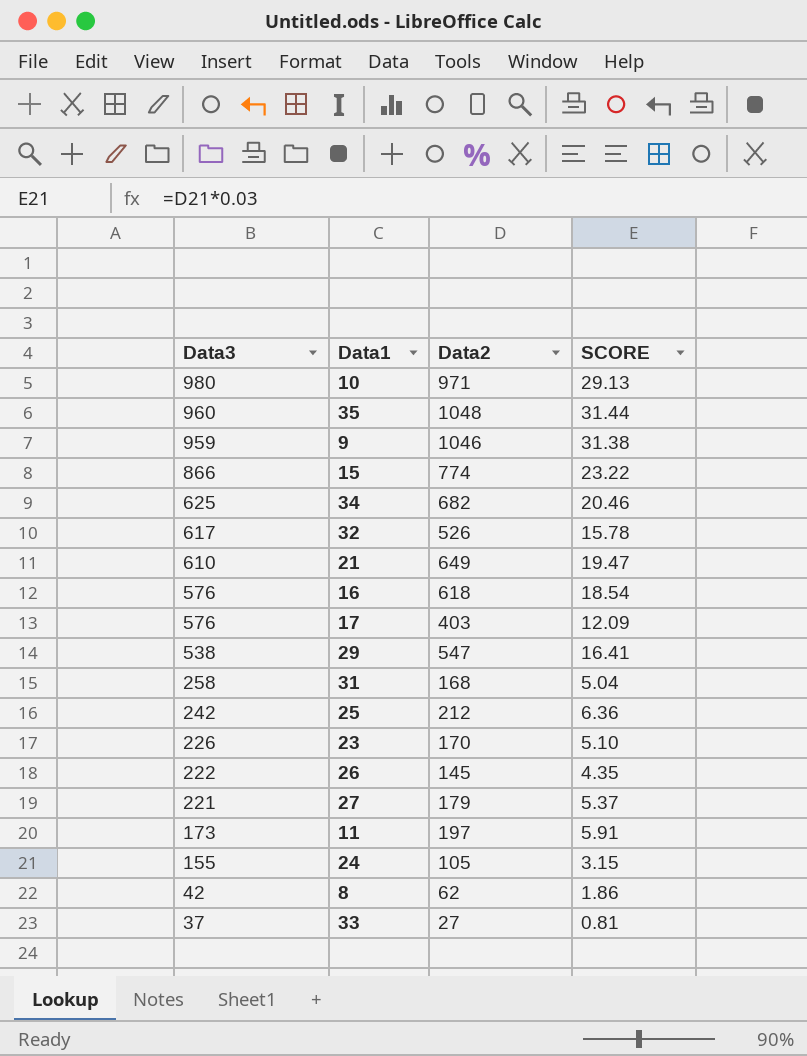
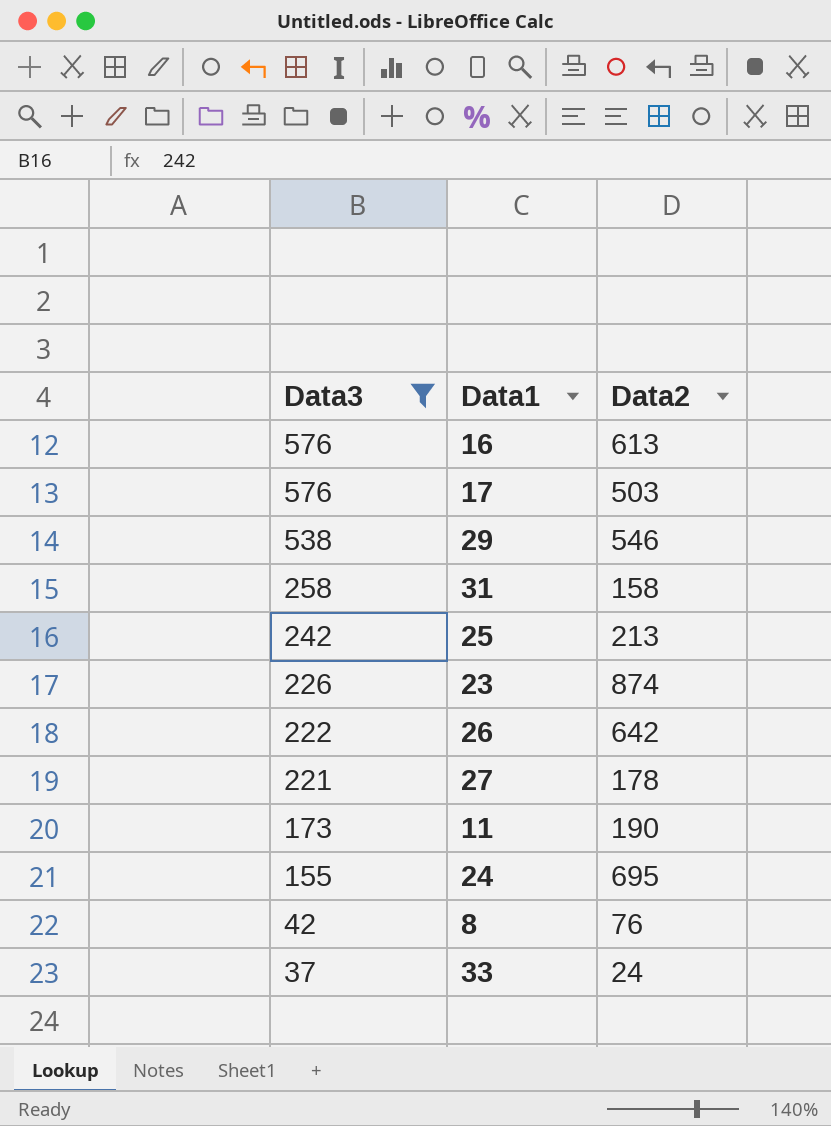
filter: none -> Data3 <= 576
column SCORE | formula: [Data2] * 0.03 -> none
16 | Data2: 618 -> 613
17 | Data2: 403 -> 503
29 | Data2: 547 -> 546
31 | Data2: 168 -> 158
25 | Data2: 212 -> 213
23 | Data2: 170 -> 874
26 | Data2: 145 -> 642
27 | Data2: 179 -> 178
11 | Data2: 197 -> 190
24 | Data2: 105 -> 695
8 | Data2: 62 -> 76
33 | Data2: 27 -> 24

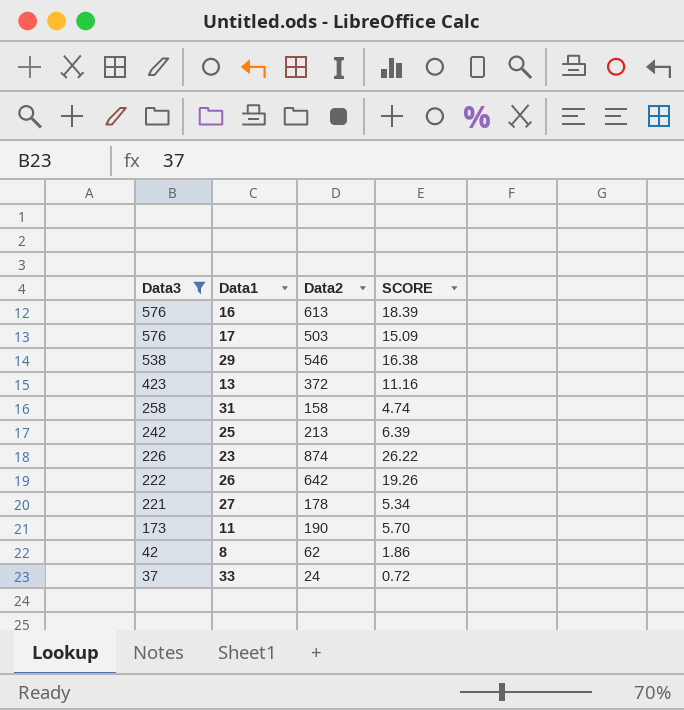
column SCORE | formula: none -> [Data2] * 0.03
row 24: 155 | 695 -> none
row 13: none -> 423 | 372 | 11.16
8 | Data2: 76 -> 62

